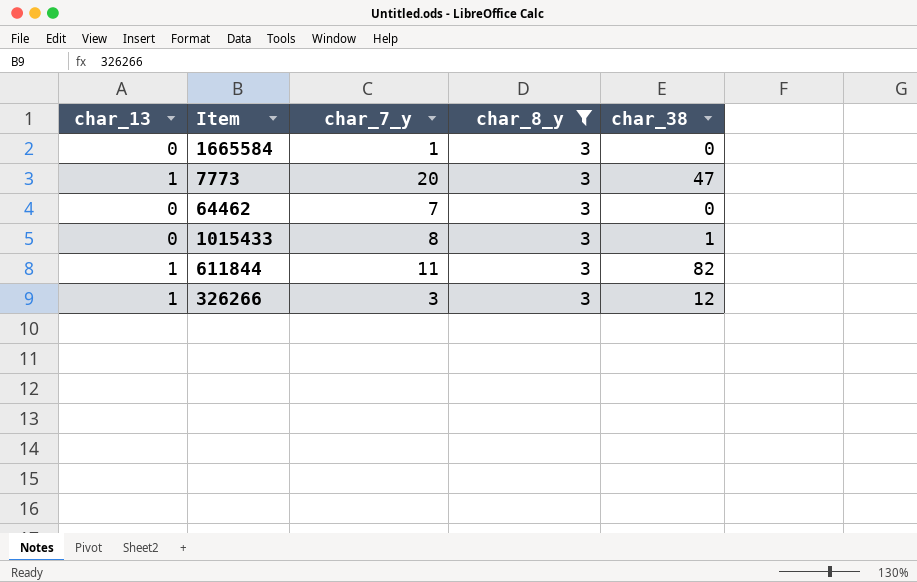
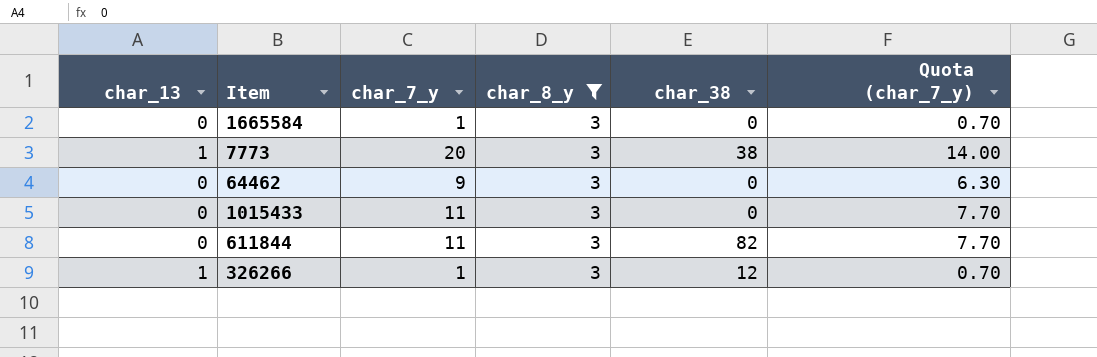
column Quota (char_7_y) | formula: none -> [char_7_y] * 0.7
7773 | char_38: 47 -> 38
64462 | char_7_y: 7 -> 9
1015433 | char_7_y: 8 -> 11
1015433 | char_38: 1 -> 0
611844 | char_13: 1 -> 0
326266 | char_7_y: 3 -> 1

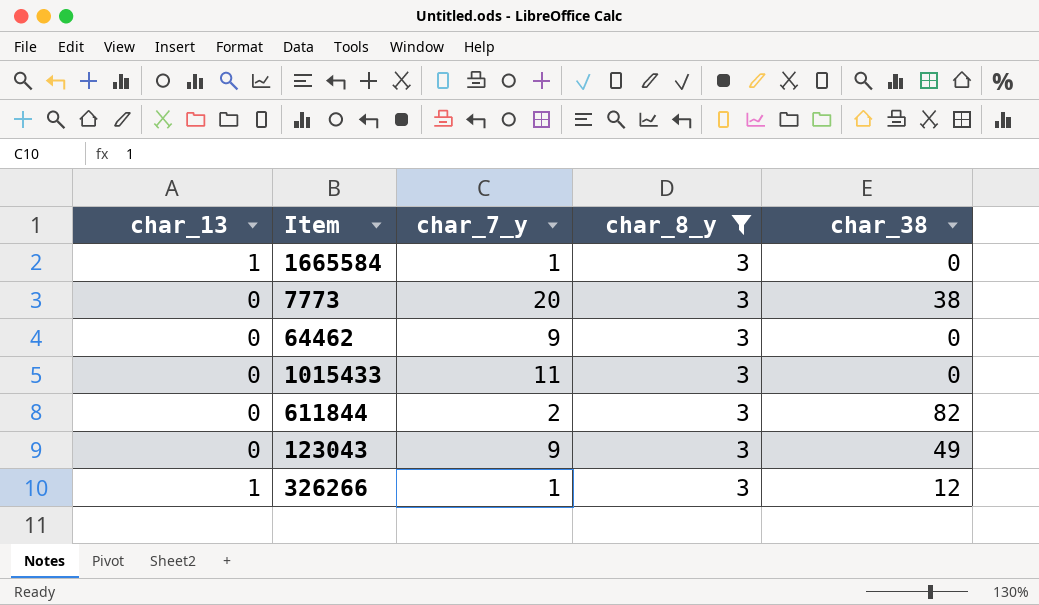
column Quota (char_7_y) | formula: [char_7_y] * 0.7 -> none
1665584 | char_13: 0 -> 1
7773 | char_13: 1 -> 0
611844 | char_7_y: 11 -> 2
row 123043: none -> 0 | 9 | 3 | 49

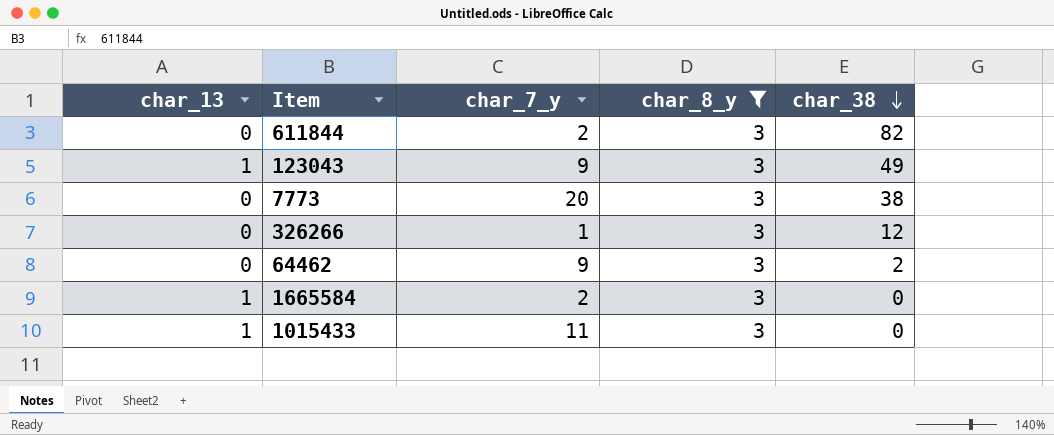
row order: none -> char_38 descending
123043 | char_13: 0 -> 1
326266 | char_13: 1 -> 0
64462 | char_38: 0 -> 2
1665584 | char_7_y: 1 -> 2
1015433 | char_13: 0 -> 1

